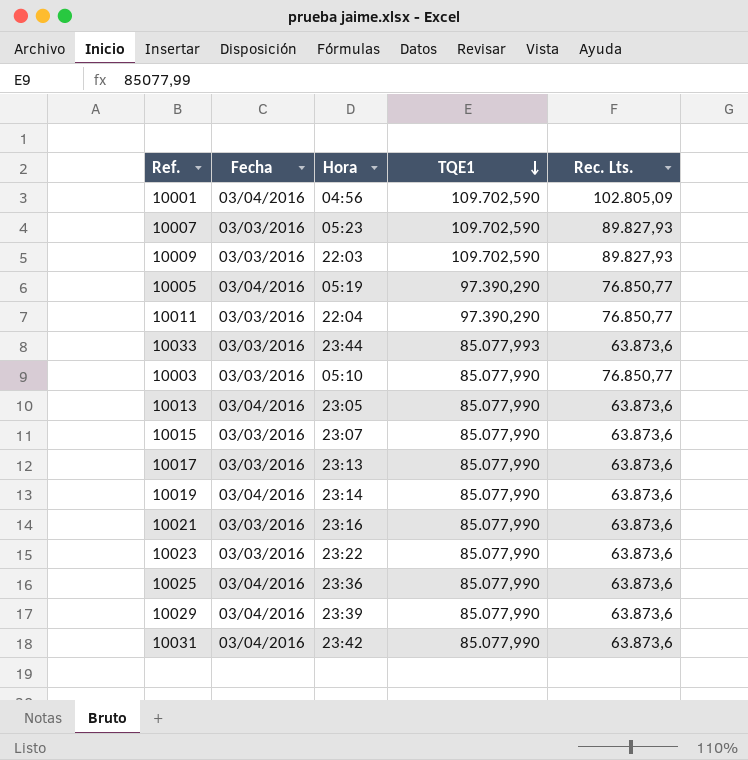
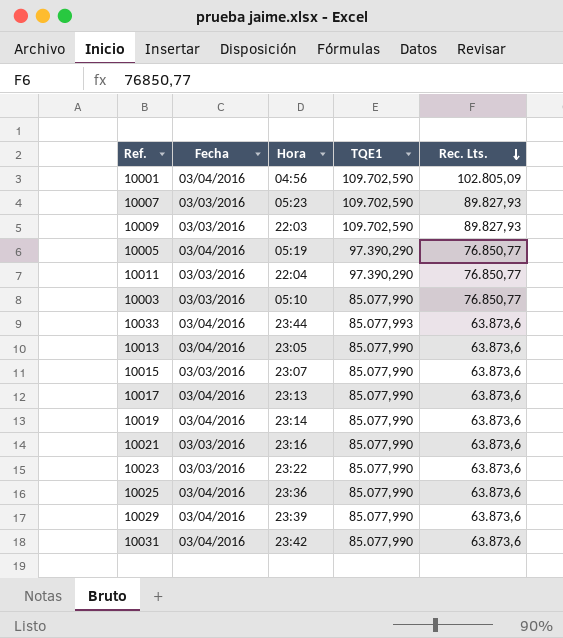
row order: TQE1 descending -> Rec. Lts. descending
10033 | Fecha: 03/03/2016 -> 03/04/2016
10017 | Fecha: 03/03/2016 -> 03/04/2016

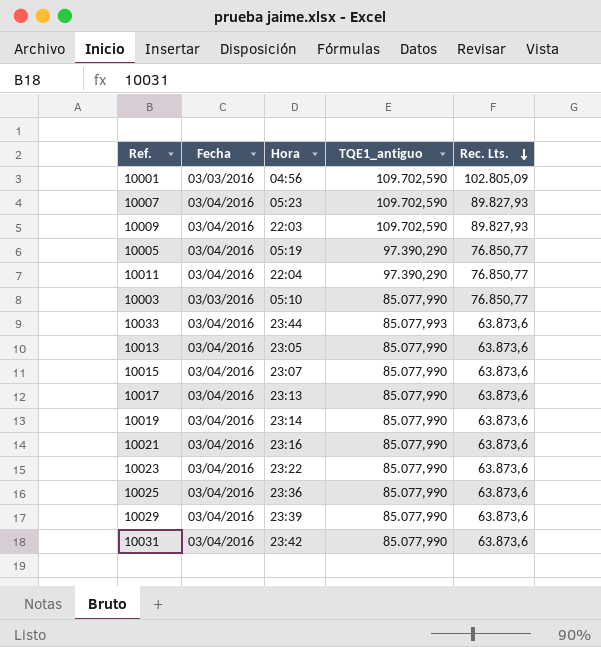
column name: TQE1 -> TQE1_antiguo
10001 | Fecha: 03/04/2016 -> 03/03/2016
10007 | Fecha: 03/03/2016 -> 03/04/2016
10009 | Fecha: 03/03/2016 -> 03/04/2016
10011 | Fecha: 03/03/2016 -> 03/04/2016
10015 | Fecha: 03/03/2016 -> 03/04/2016
10021 | Fecha: 03/03/2016 -> 03/04/2016
10023 | Fecha: 03/03/2016 -> 03/04/2016

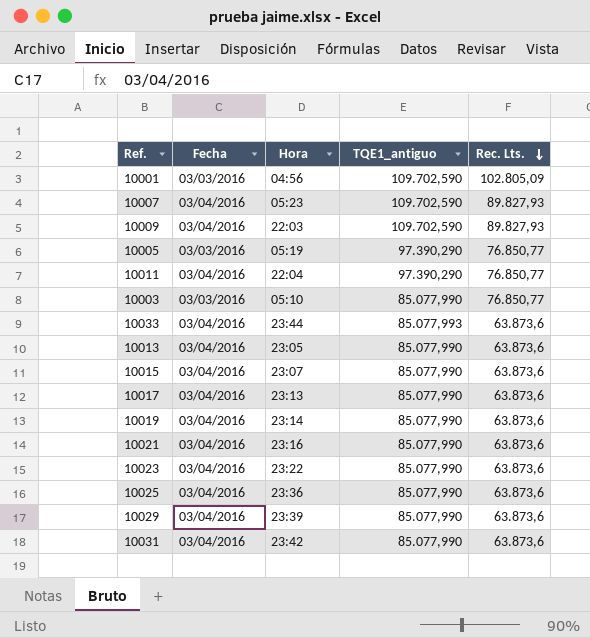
10005 | Fecha: 03/04/2016 -> 03/03/2016

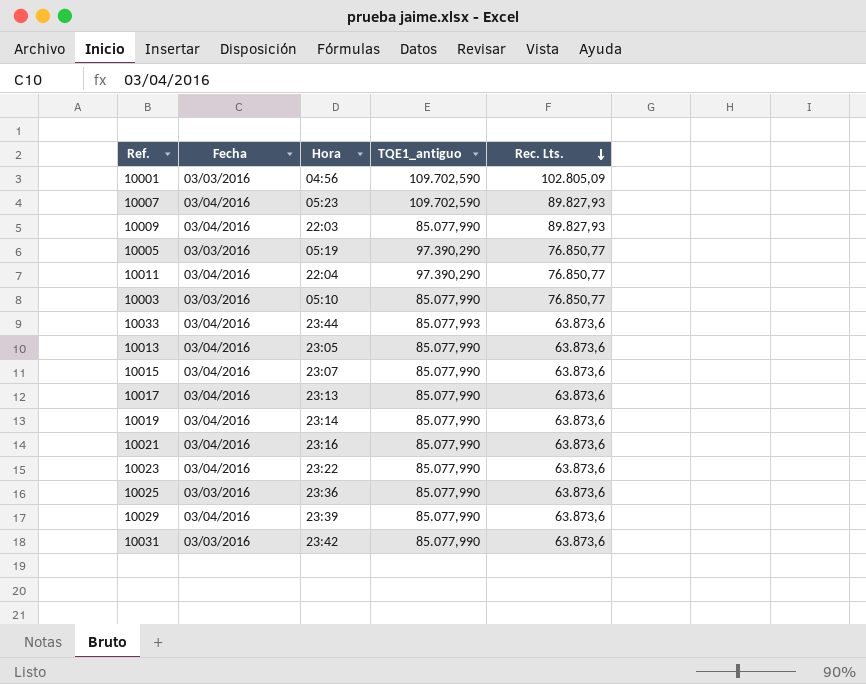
10009 | TQE1_antiguo: 109.702,590 -> 85.077,990
10025 | Fecha: 03/04/2016 -> 03/03/2016
10031 | Fecha: 03/04/2016 -> 03/03/2016

